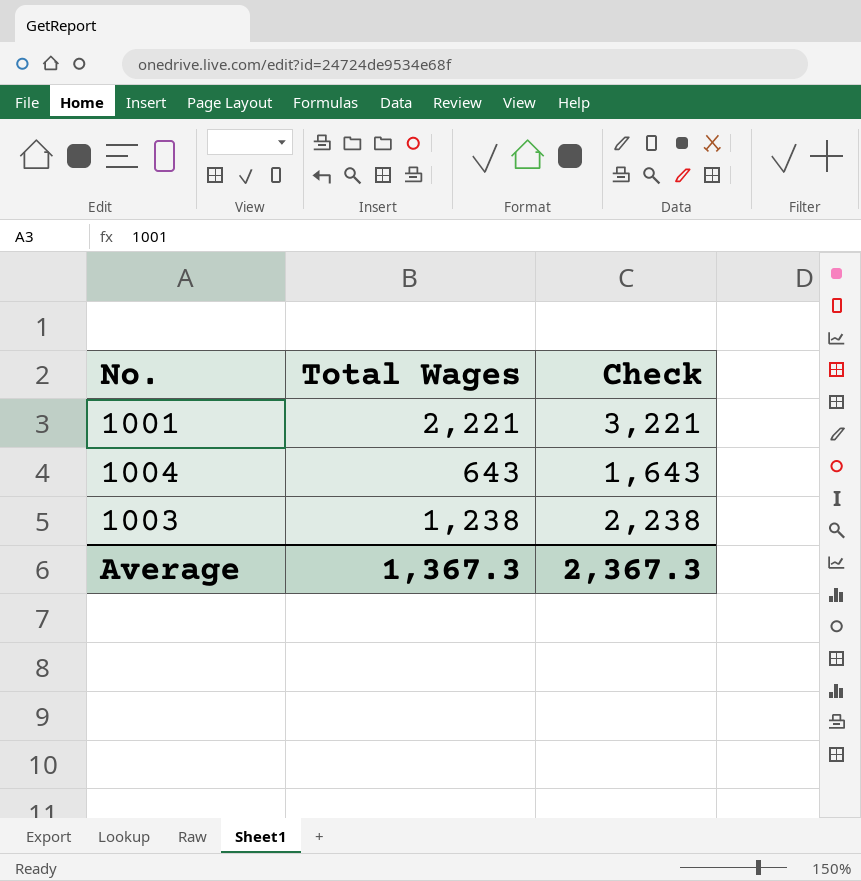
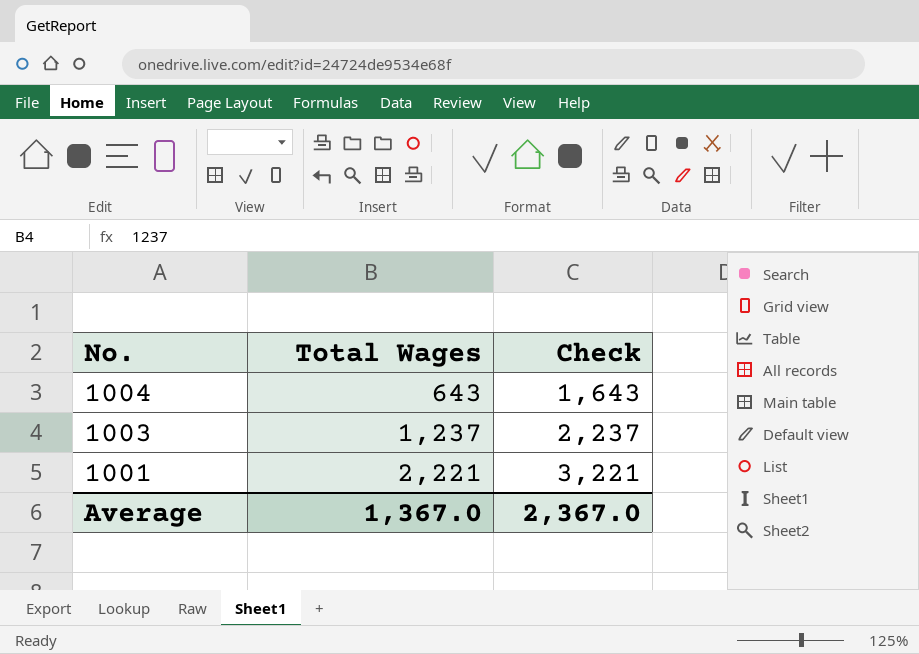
row order: none -> No. descending
1003 | Total Wages: 1,238 -> 1,237
1003 | Check: 2,238 -> 2,237
Average | Total Wages: 1,367.3 -> 1,367.0
Average | Check: 2,367.3 -> 2,367.0

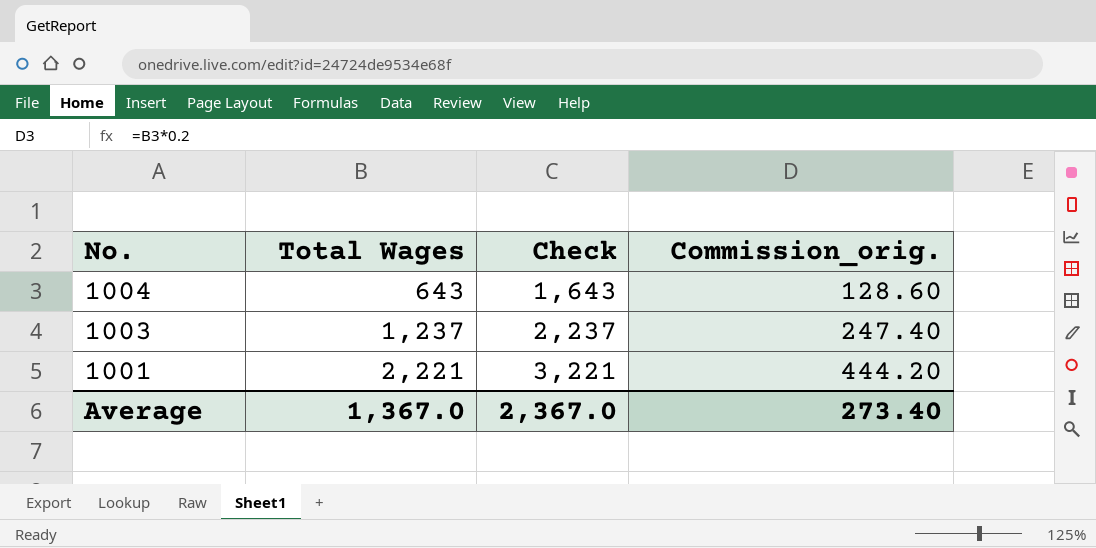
column Commission_orig. | formula: none -> [Total Wages] * 0.2

